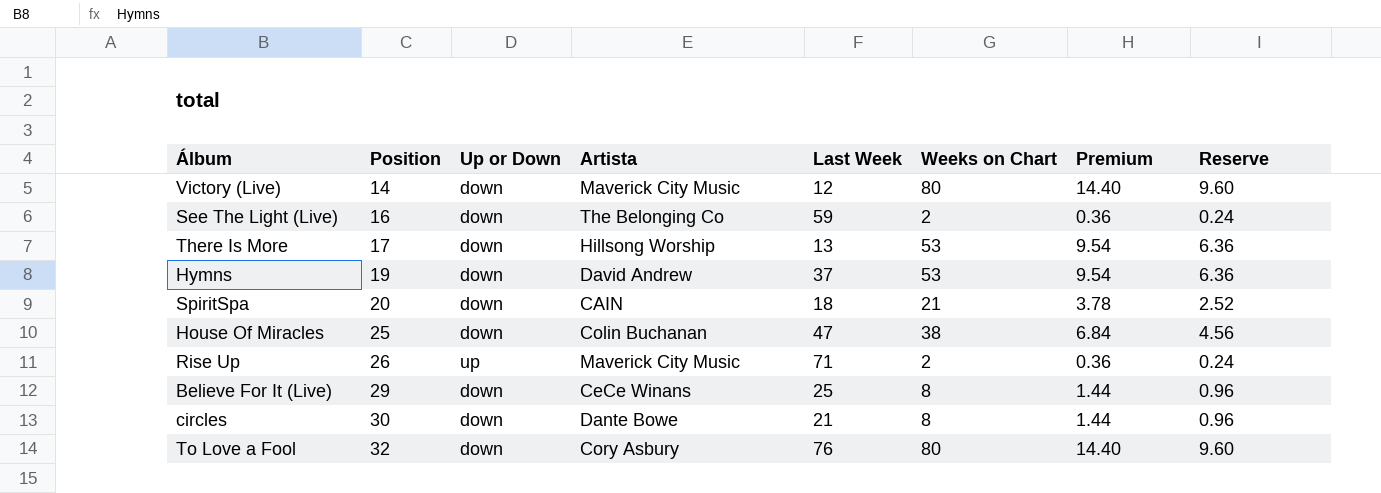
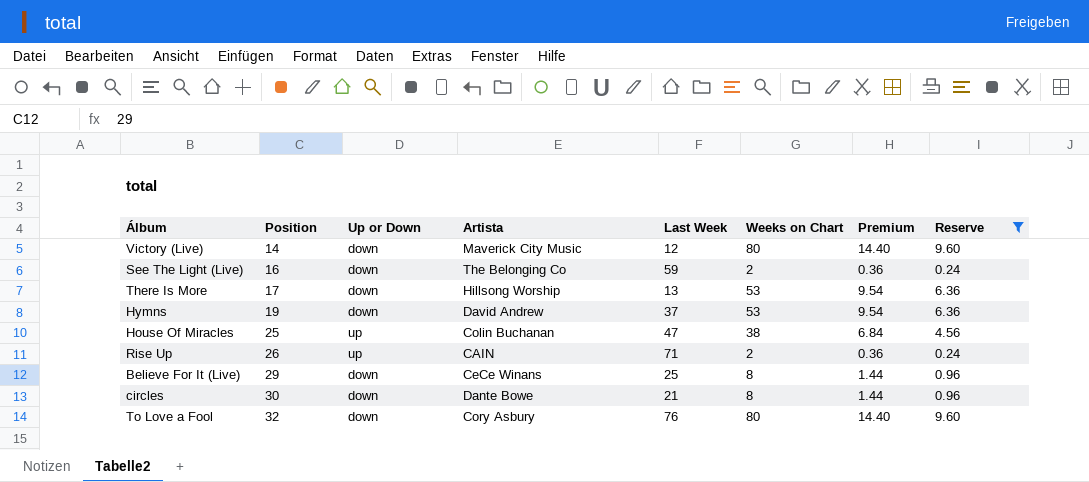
filter: none -> Reserve != 2.52
House Of Miracles | Up or Down: down -> up
Rise Up | Artista: Maverick City Music -> CAIN

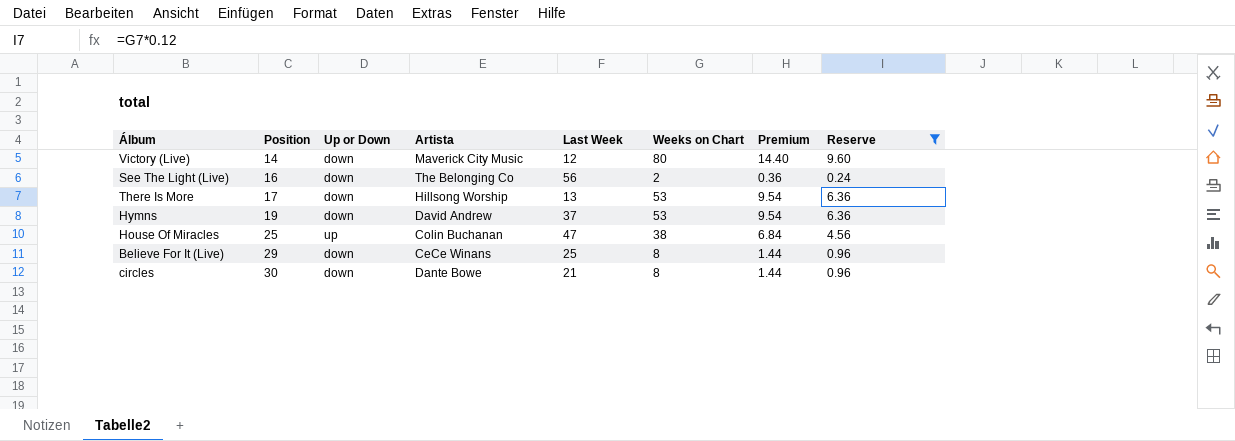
row Rise Up: 26 | up | CAIN | 71 | 2 | 0.36 | 0.24 -> none
row To Love a Fool: 32 | down | Cory Asbury | 76 | 80 | 14.40 | 9.60 -> none
See The Light (Live) | Last Week: 59 -> 56

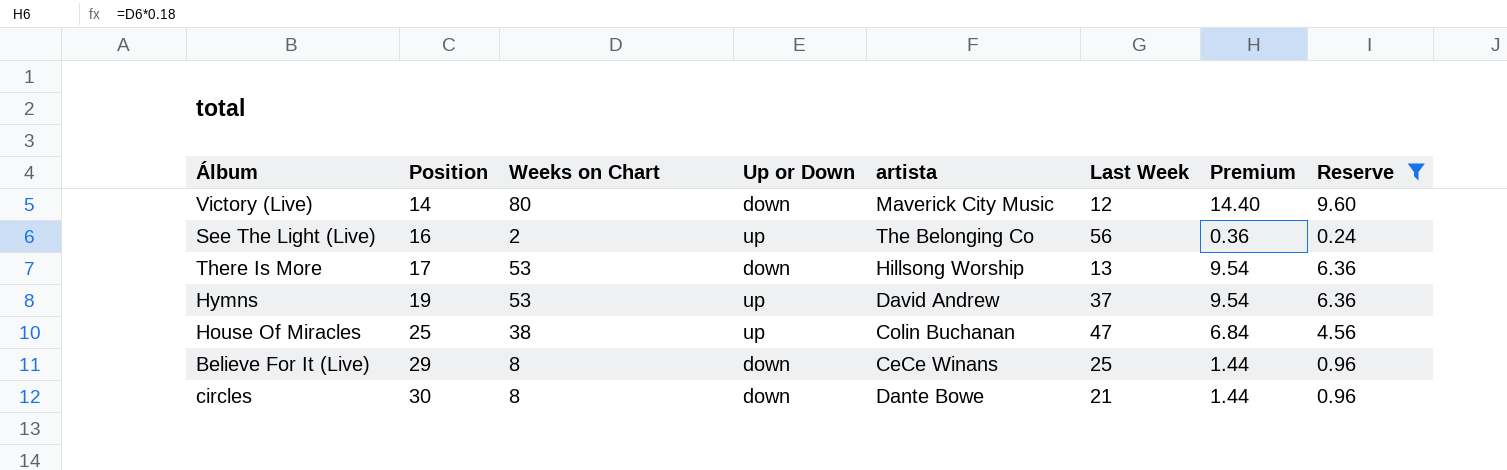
column Weeks on Chart | position: 6 -> 3
column name: Artista -> artista
See The Light (Live) | Up or Down: down -> up
Hymns | Up or Down: down -> up

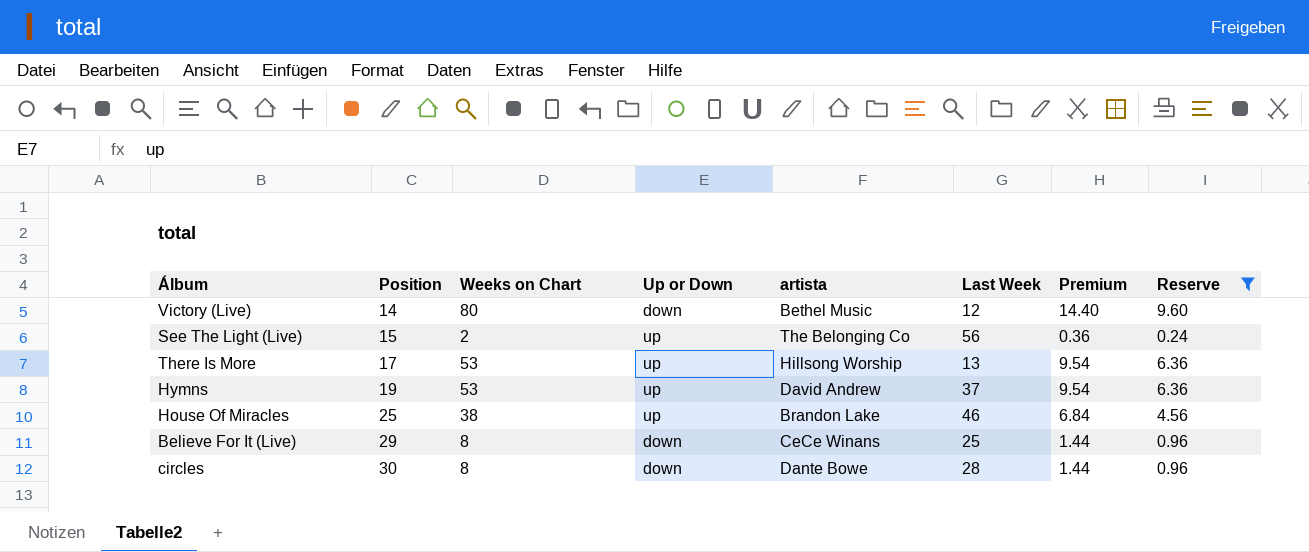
Victory (Live) | artista: Maverick City Music -> Bethel Music
See The Light (Live) | Position: 16 -> 15
There Is More | Up or Down: down -> up
House Of Miracles | artista: Colin Buchanan -> Brandon Lake
House Of Miracles | Last Week: 47 -> 46
circles | Last Week: 21 -> 28

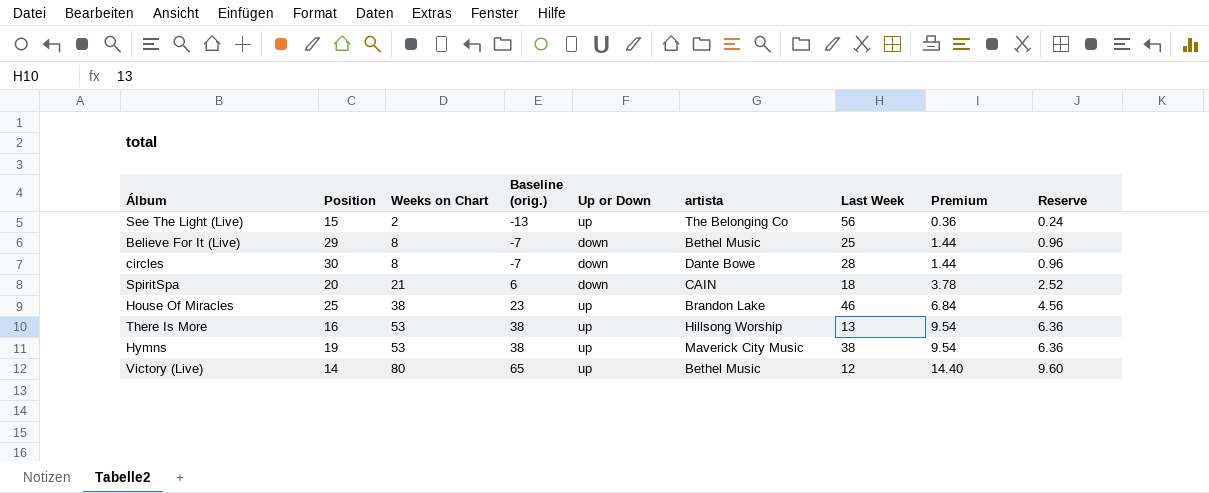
filter: Reserve != 2.52 -> none
row order: Position ascending -> Weeks on Chart ascending
column Baseline (orig.) | formula: none -> [Weeks on Chart] - 15
Believe For It (Live) | artista: CeCe Winans -> Bethel Music
There Is More | Position: 17 -> 16
Hymns | artista: David Andrew -> Maverick City Music
Hymns | Last Week: 37 -> 38
Victory (Live) | Up or Down: down -> up

